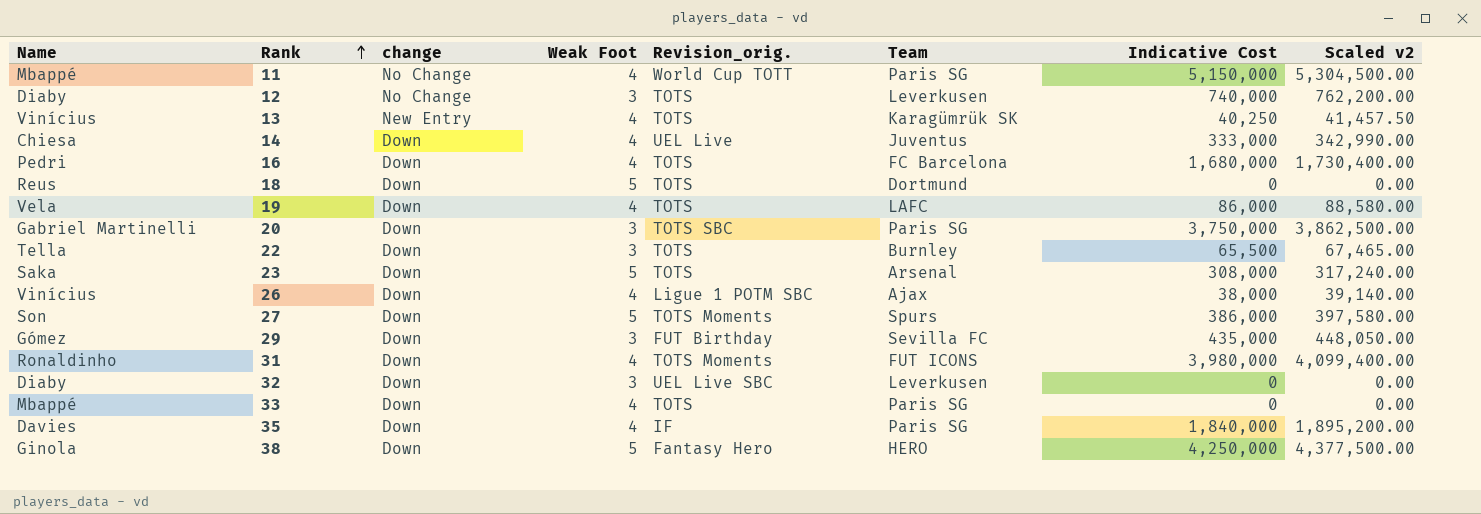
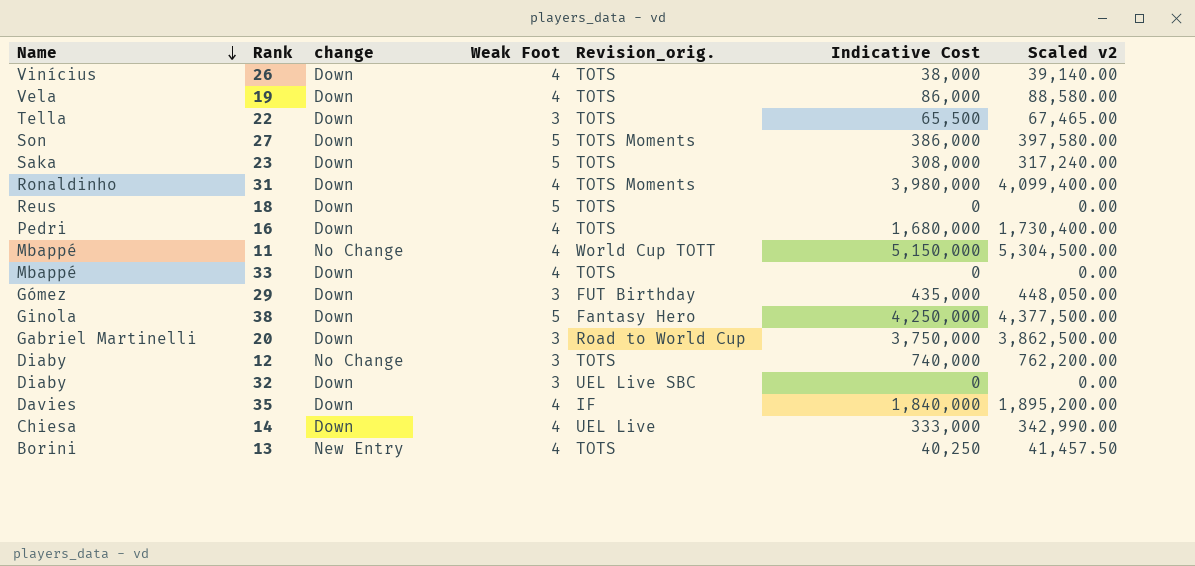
row order: Rank ascending -> Name descending
column Team | position: 6 -> none
26 | Revision_orig.: Ligue 1 POTM SBC -> TOTS
20 | Revision_orig.: TOTS SBC -> Road to World Cup
13 | Name: Vinícius -> Borini

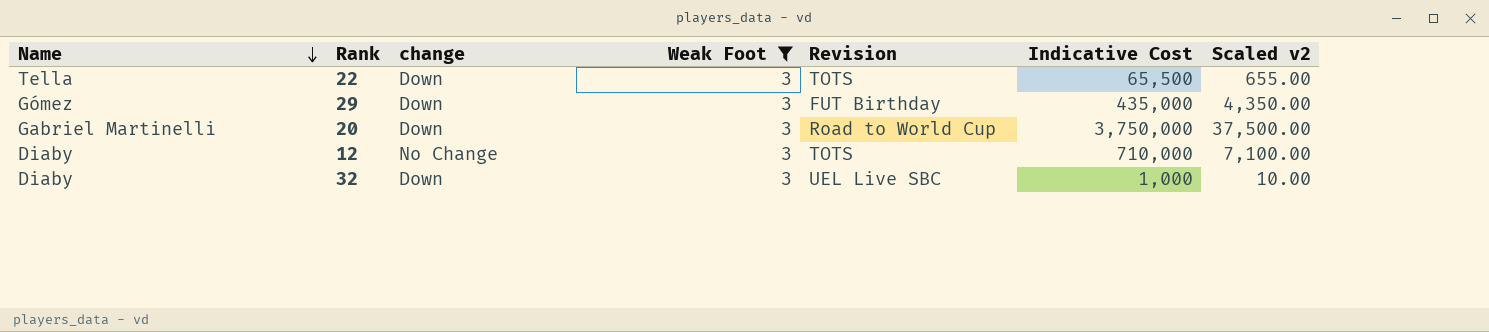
filter: none -> Weak Foot = 3
column name: Revision_orig. -> Revision
column Scaled v2 | formula: [Indicative Cost] * 1.03 -> [Indicative Cost] * 0.01
12 | Indicative Cost: 740,000 -> 710,000
32 | Indicative Cost: 0 -> 1,000

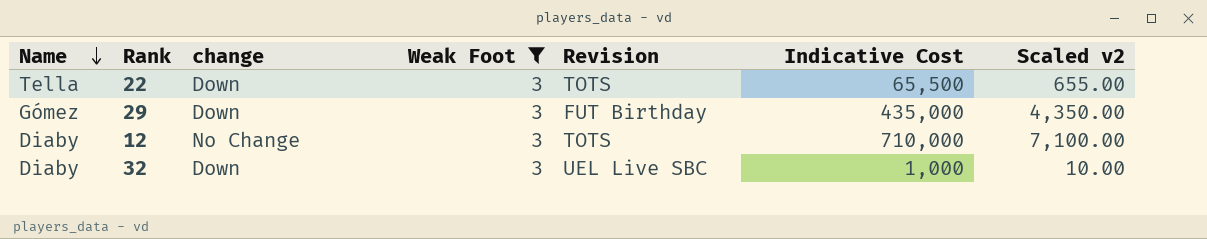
row 20: Gabriel Martinelli | Down | 3 | Road to World Cup | 3,750,000 | 37,500.00 -> none

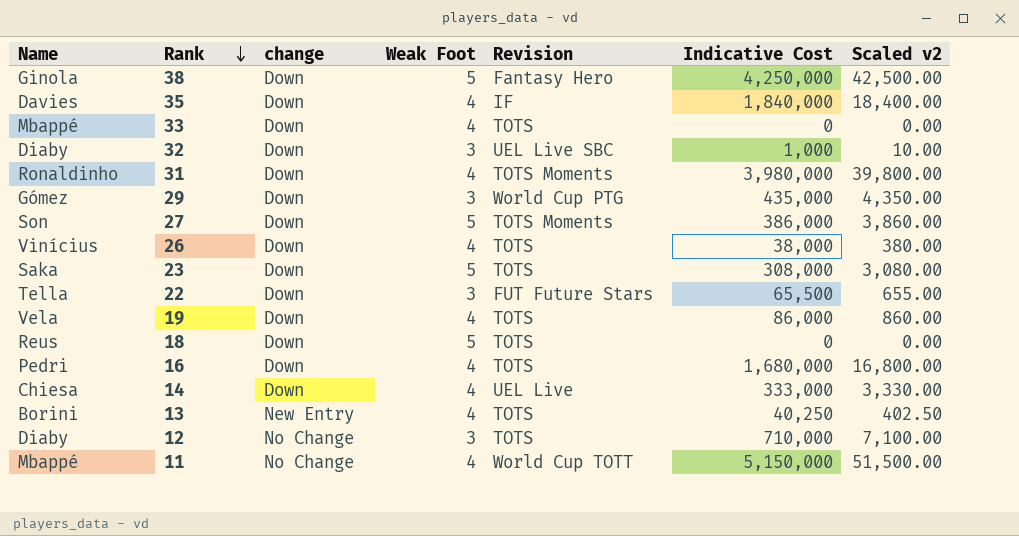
filter: Weak Foot = 3 -> none
row order: Name descending -> Rank descending
29 | Revision: FUT Birthday -> World Cup PTG
22 | Revision: TOTS -> FUT Future Stars

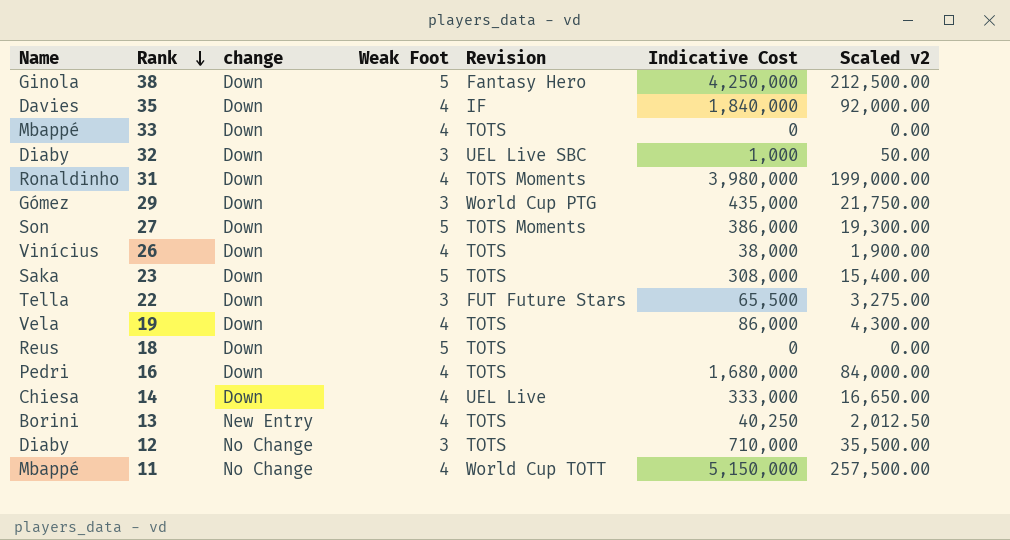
column Scaled v2 | formula: [Indicative Cost] * 0.01 -> [Indicative Cost] * 0.05

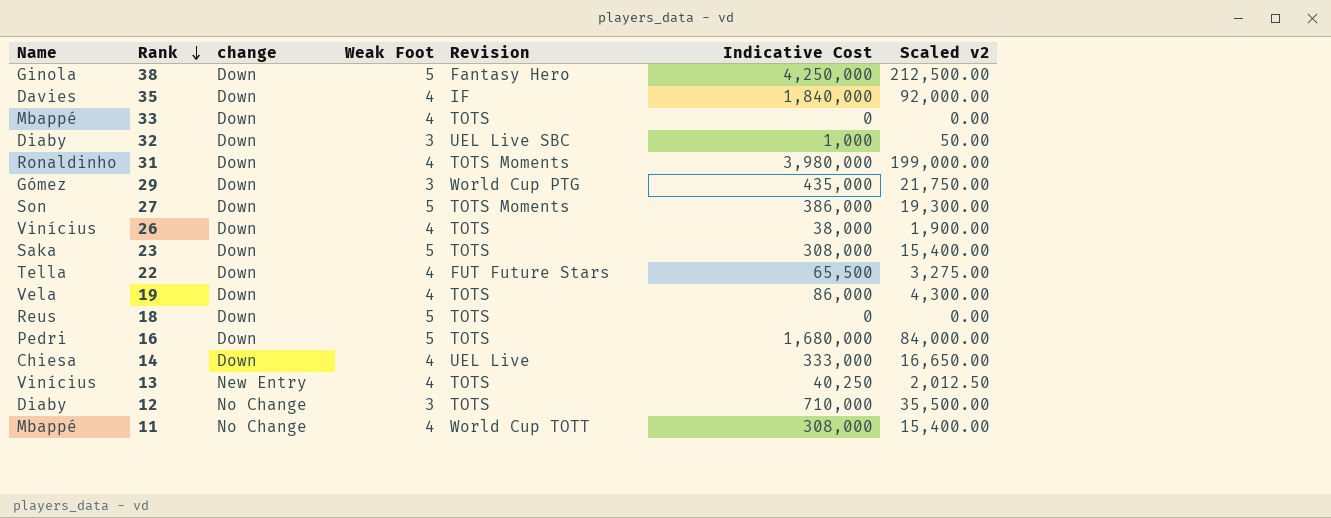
22 | Weak Foot: 3 -> 4
16 | Weak Foot: 4 -> 5
13 | Name: Borini -> Vinícius
11 | Indicative Cost: 5,150,000 -> 308,000
11 | Scaled v2: 257,500.00 -> 15,400.00

